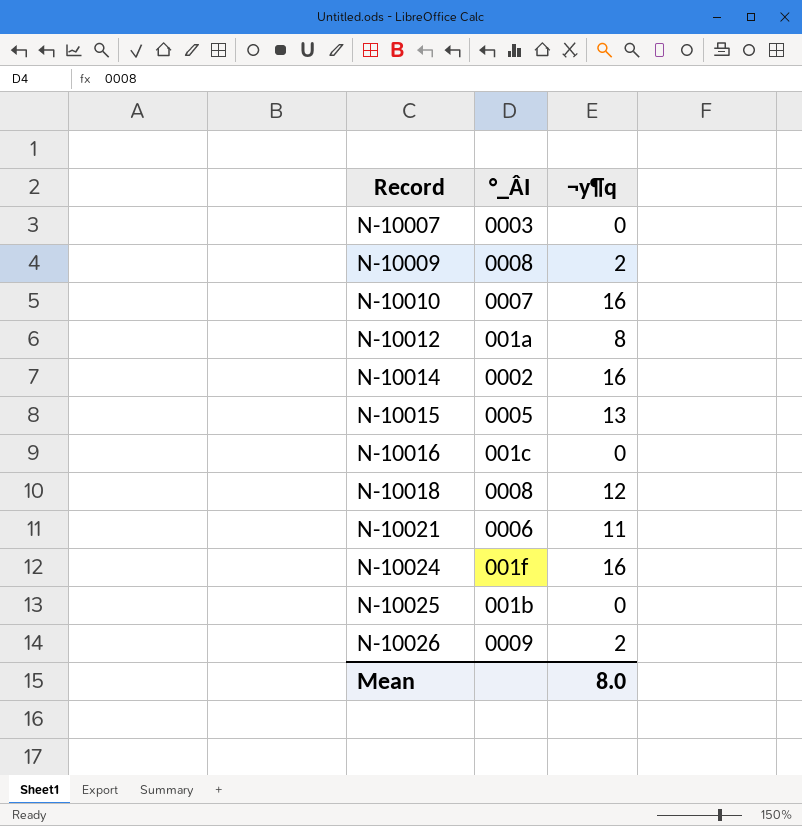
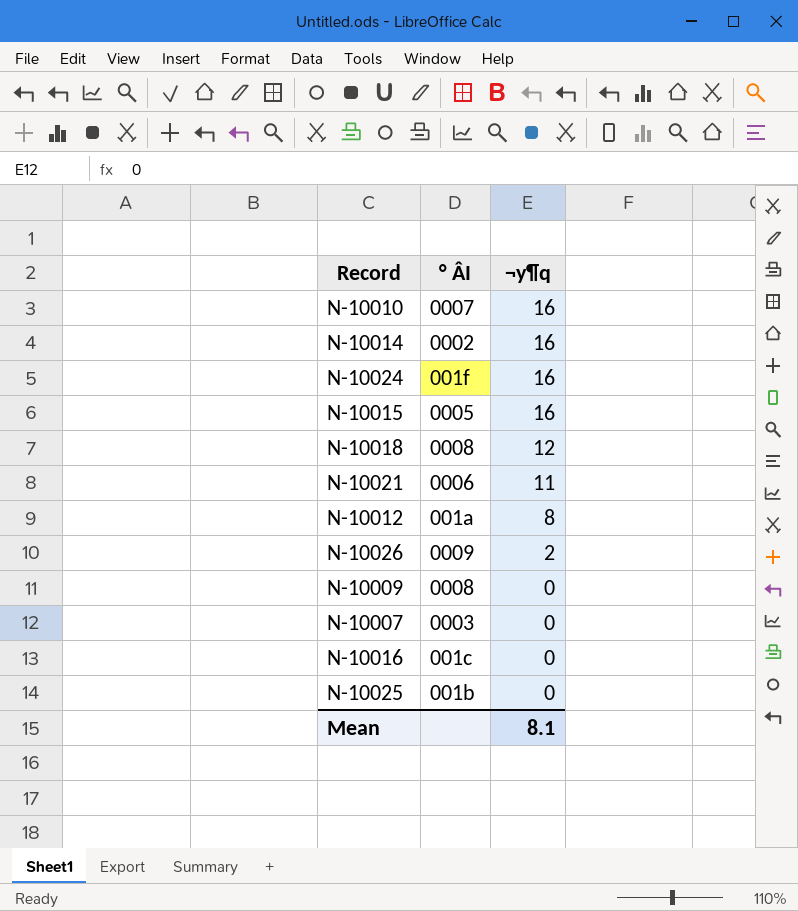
row order: Record ascending -> ¬y¶q descending
column name: °_ÂI -> ° ÂI
N-10015 | ¬y¶q: 13 -> 16
N-10009 | ¬y¶q: 2 -> 0
Mean | ¬y¶q: 8.0 -> 8.1

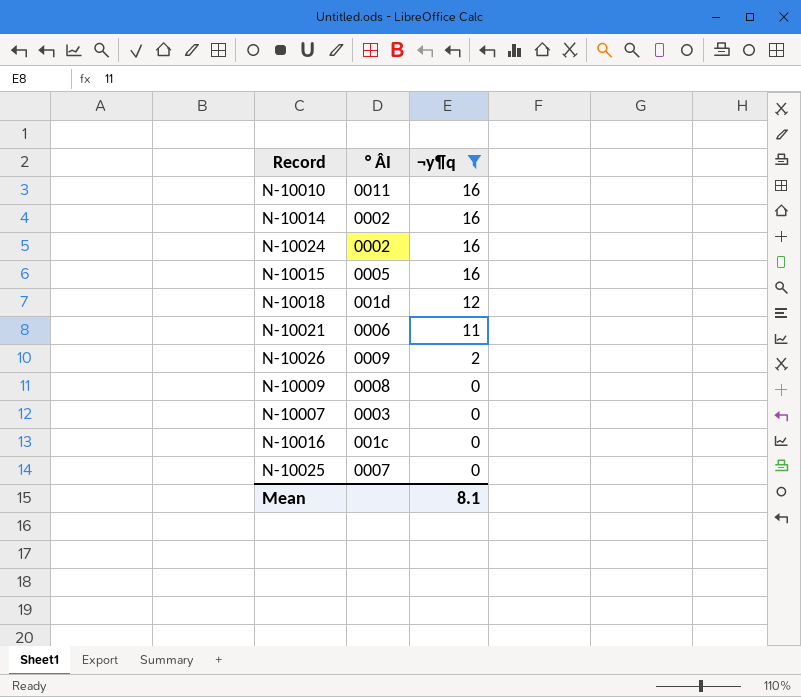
filter: none -> ¬y¶q != 8
N-10010 | ° ÂI: 0007 -> 0011
N-10024 | ° ÂI: 001f -> 0002
N-10018 | ° ÂI: 0008 -> 001d
N-10025 | ° ÂI: 001b -> 0007

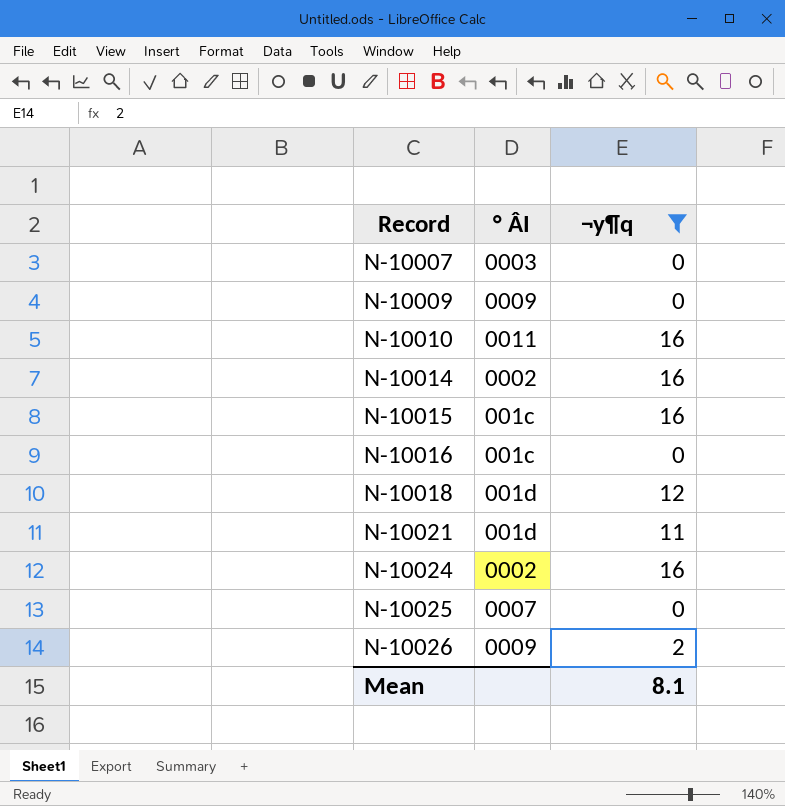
row order: ¬y¶q descending -> Record ascending
N-10009 | ° ÂI: 0008 -> 0009
N-10015 | ° ÂI: 0005 -> 001c
N-10021 | ° ÂI: 0006 -> 001d

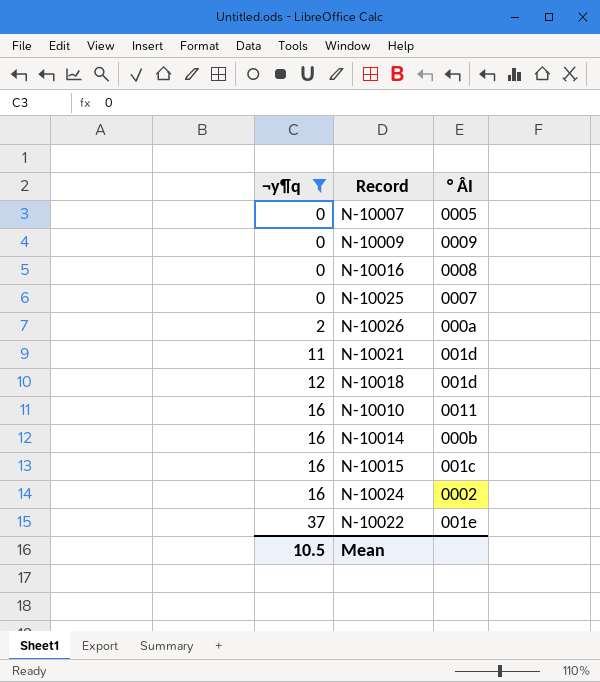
row order: Record ascending -> ¬y¶q ascending
column ¬y¶q | position: 3 -> 1
N-10007 | ° ÂI: 0003 -> 0005
N-10016 | ° ÂI: 001c -> 0008
N-10026 | ° ÂI: 0009 -> 000a
N-10014 | ° ÂI: 0002 -> 000b
row N-10022: none -> 37 | 001e
Mean | ¬y¶q: 8.1 -> 10.5

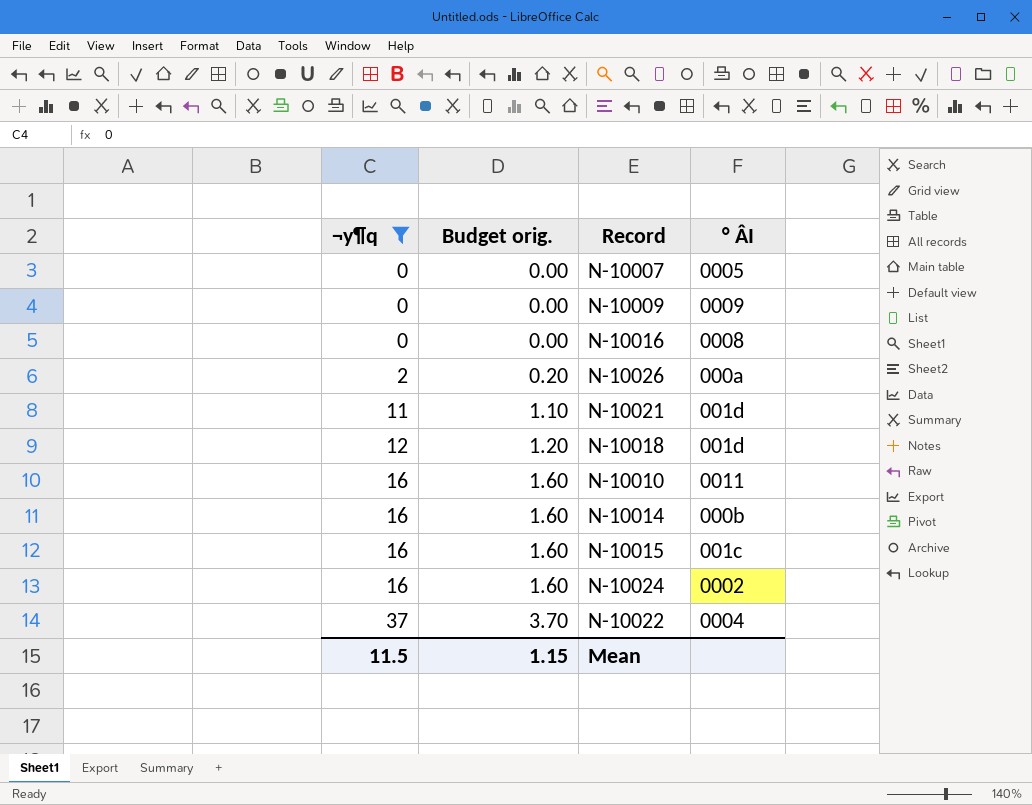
column Budget orig. | formula: none -> [¬y¶q] * 0.1
row N-10025: 0 | 0007 -> none
N-10022 | ° ÂI: 001e -> 0004
Mean | ¬y¶q: 10.5 -> 11.5

